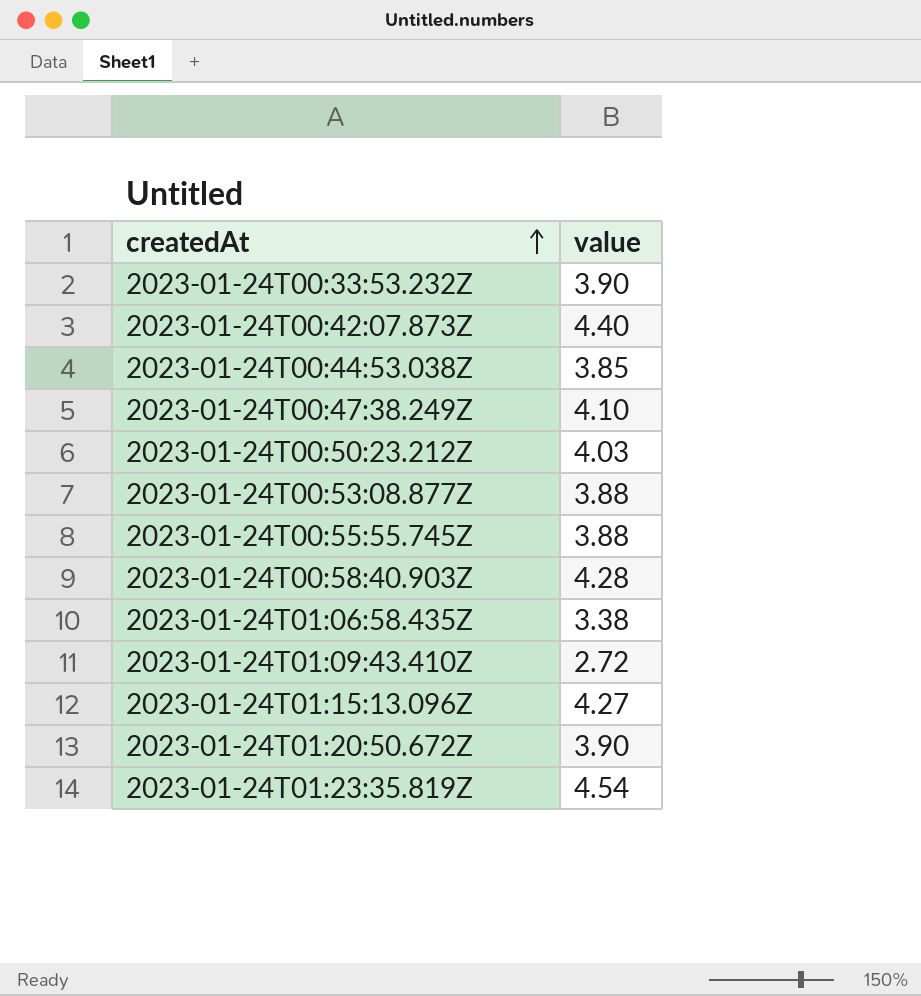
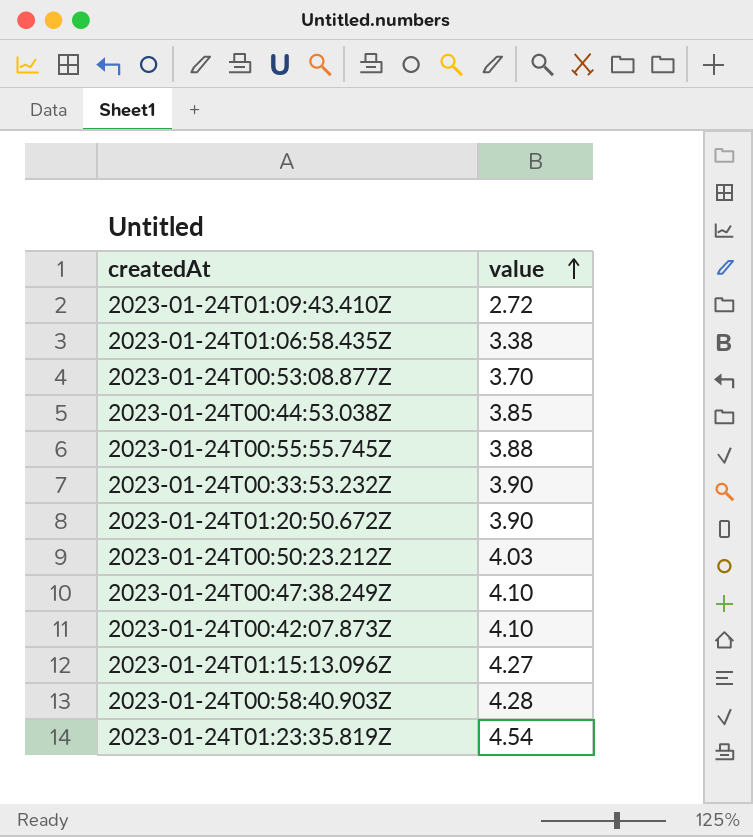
row order: createdAt ascending -> value ascending
2023-01-24T00:53:08.877Z | value: 3.88 -> 3.70
2023-01-24T00:42:07.873Z | value: 4.40 -> 4.10

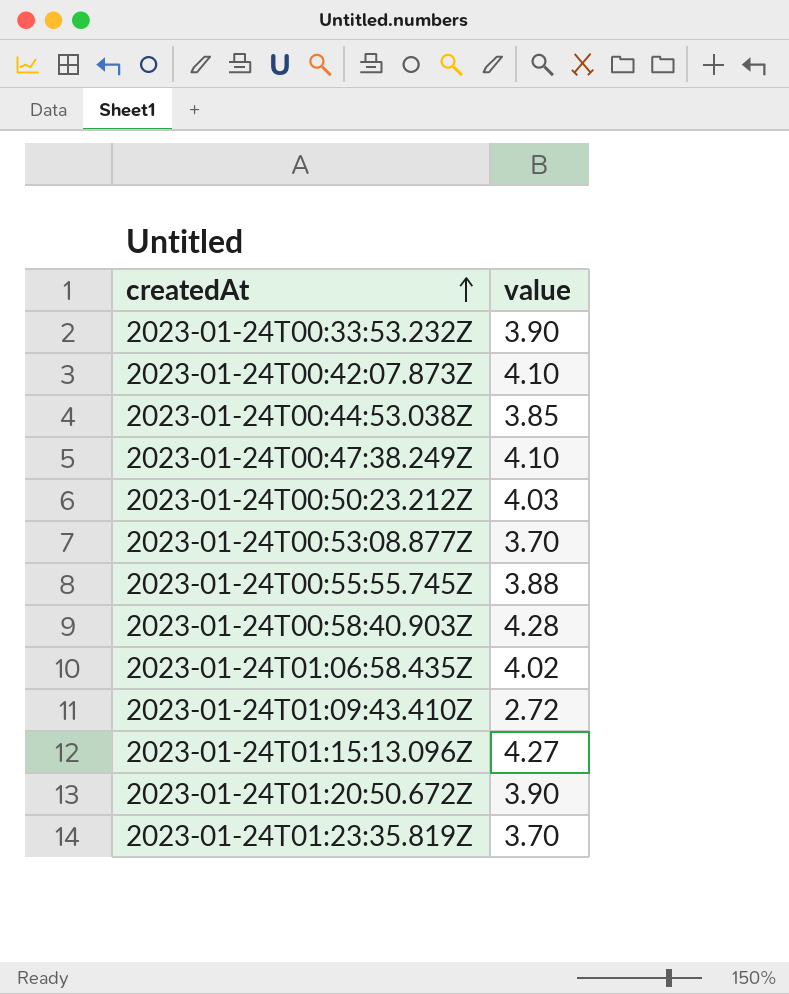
row order: value ascending -> createdAt ascending
2023-01-24T01:06:58.435Z | value: 3.38 -> 4.02
2023-01-24T01:23:35.819Z | value: 4.54 -> 3.70

